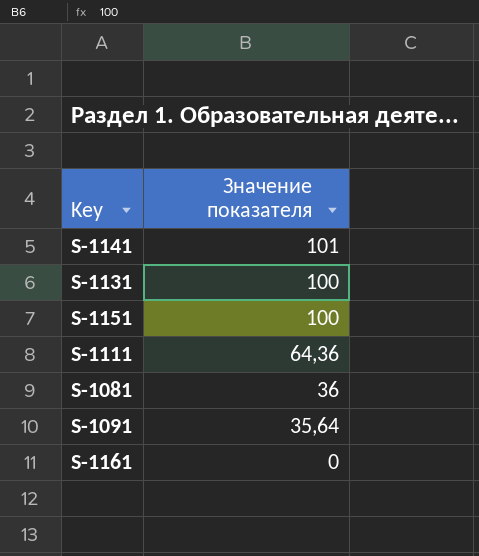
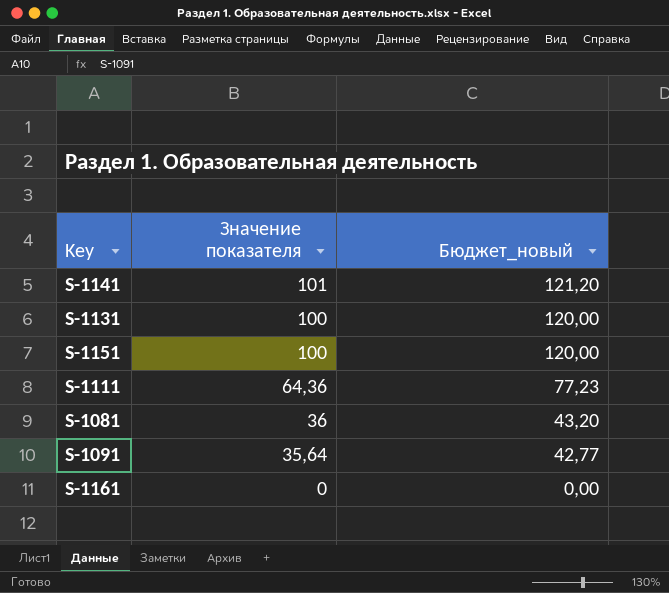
column Бюджет_новый | formula: none -> [Значение показателя] * 1,2

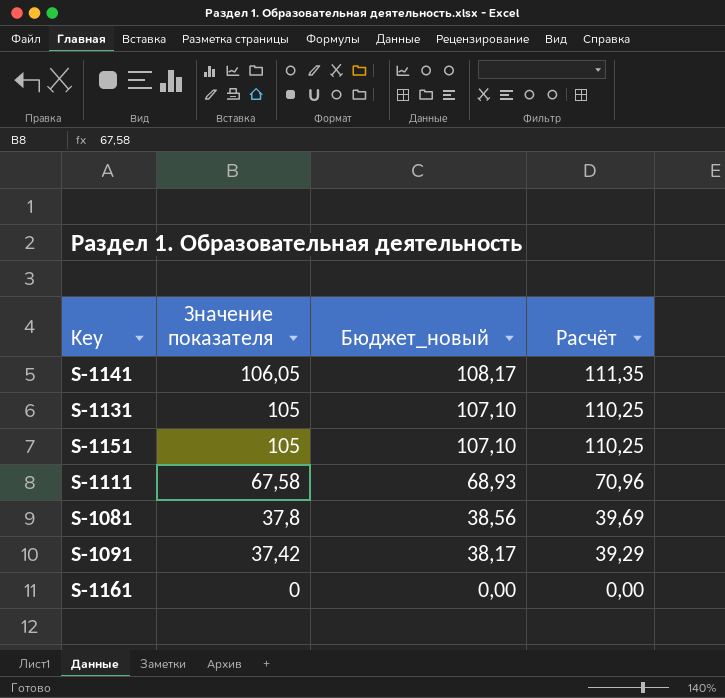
column Бюджет_новый | formula: [Значение показателя] * 1,2 -> [Значение показателя] * 1,02
column Расчёт | formula: none -> [Значение показателя] * 1,05
S-1141 | Значение показателя: 101 -> 106,05
S-1131 | Значение показателя: 100 -> 105
S-1151 | Значение показателя: 100 -> 105
S-1111 | Значение показателя: 64,36 -> 67,58
S-1081 | Значение показателя: 36 -> 37,8
S-1091 | Значение показателя: 35,64 -> 37,42

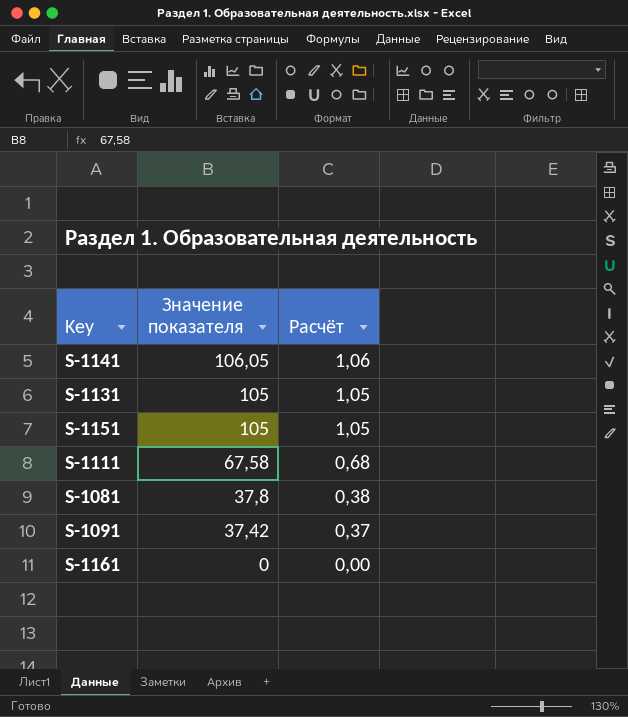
column Бюджет_новый | formula: [Значение показателя] * 1,02 -> none
column Расчёт | formula: [Значение показателя] * 1,05 -> [Значение показателя] * 0,01

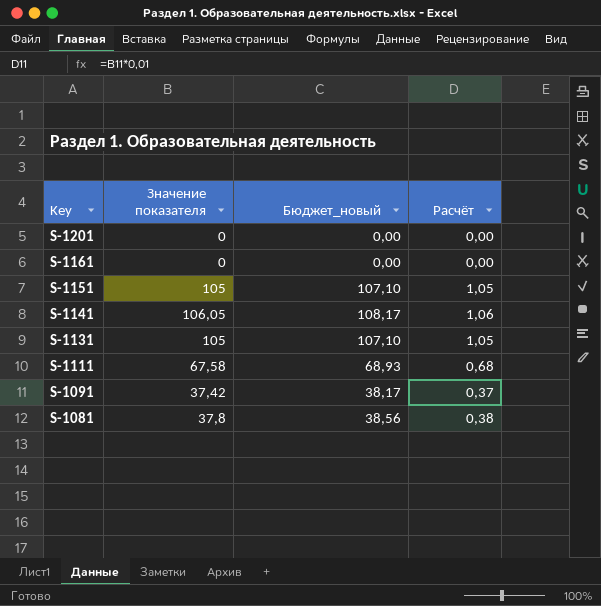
row order: Значение показателя descending -> Key descending
column Бюджет_новый | formula: none -> [Значение показателя] * 1,02
row S-1201: none -> 0 | 0,00 | 0,00

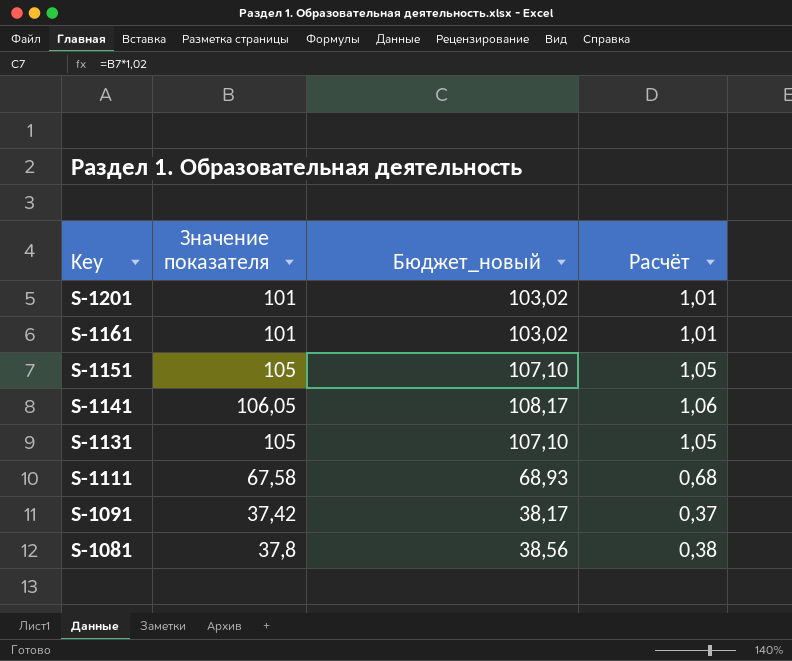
S-1201 | Значение показателя: 0 -> 101
S-1201 | Бюджет_новый: 0,00 -> 103,02
S-1201 | Расчёт: 0,00 -> 1,01
S-1161 | Значение показателя: 0 -> 101
S-1161 | Бюджет_новый: 0,00 -> 103,02
S-1161 | Расчёт: 0,00 -> 1,01

